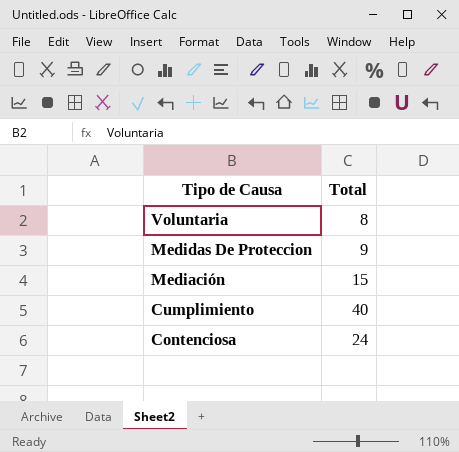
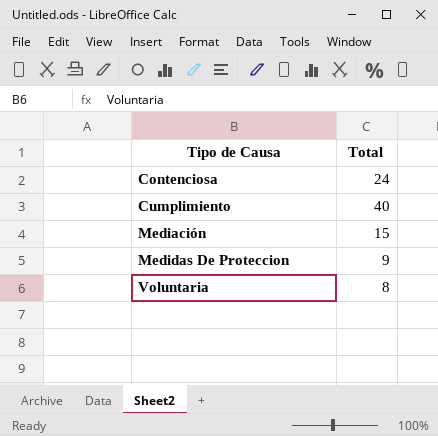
row order: Tipo de Causa descending -> Tipo de Causa ascending

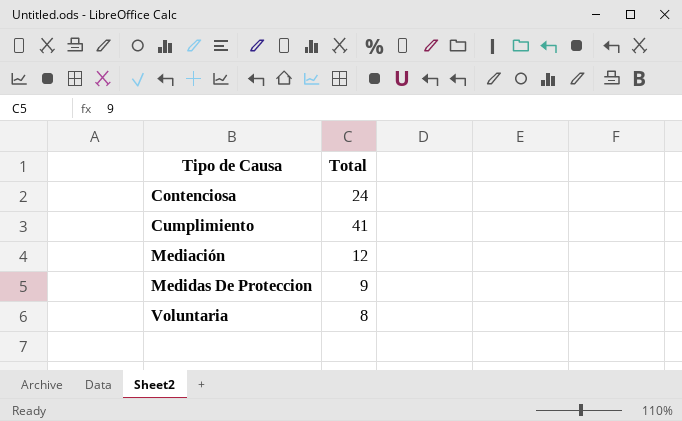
Cumplimiento | Total: 40 -> 41
Mediación | Total: 15 -> 12

